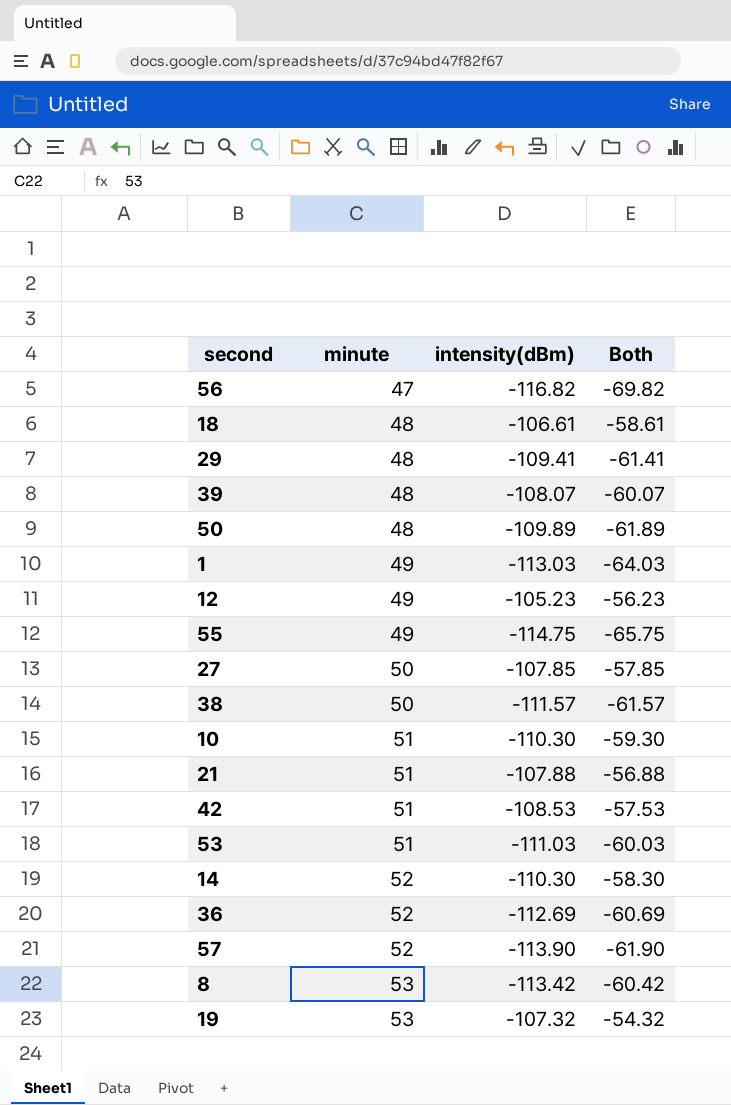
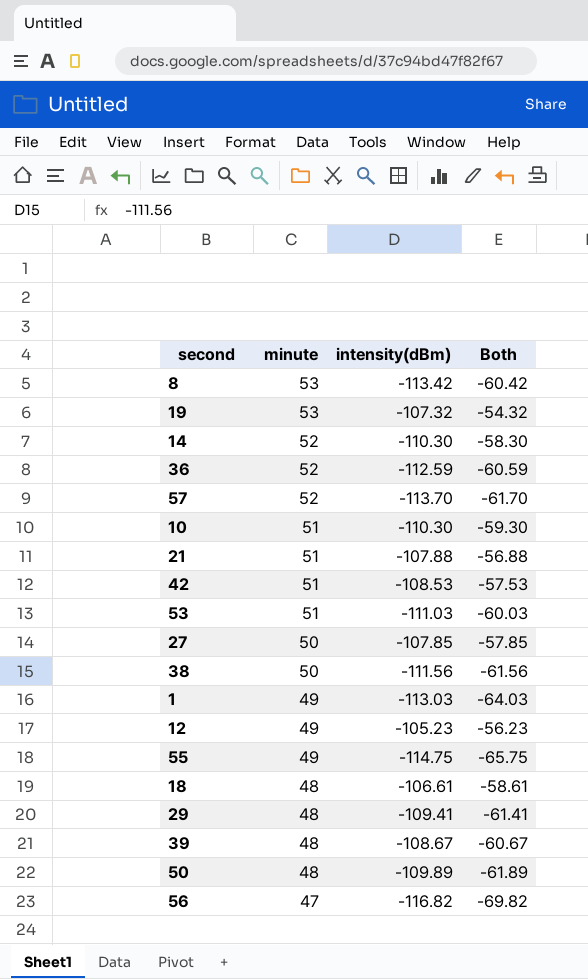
row order: minute ascending -> minute descending
36 | intensity(dBm): -112.69 -> -112.59
36 | Both: -60.69 -> -60.59
57 | intensity(dBm): -113.90 -> -113.70
57 | Both: -61.90 -> -61.70
38 | intensity(dBm): -111.57 -> -111.56
38 | Both: -61.57 -> -61.56
39 | intensity(dBm): -108.07 -> -108.67
39 | Both: -60.07 -> -60.67

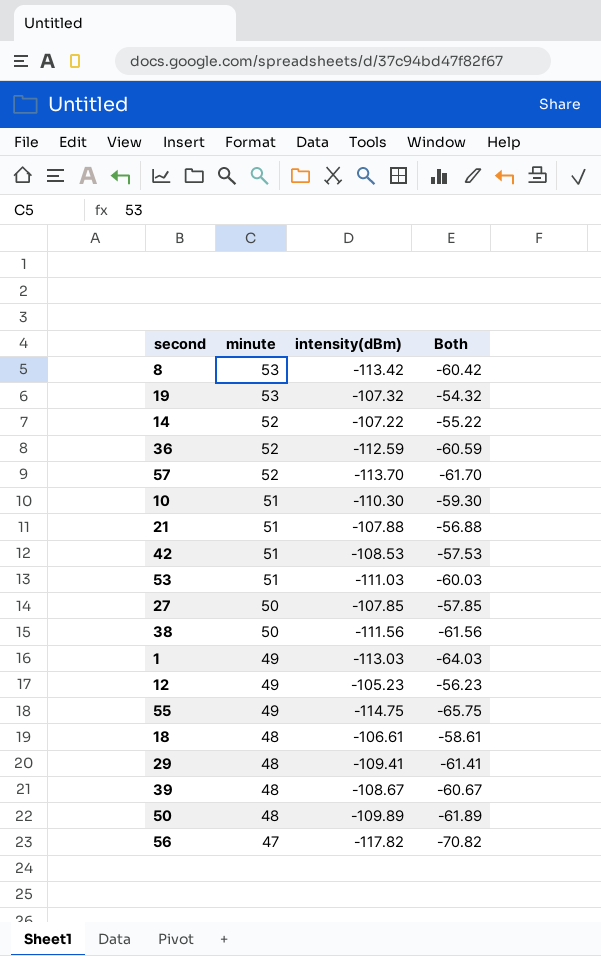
14 | intensity(dBm): -110.30 -> -107.22
14 | Both: -58.30 -> -55.22
56 | intensity(dBm): -116.82 -> -117.82
56 | Both: -69.82 -> -70.82

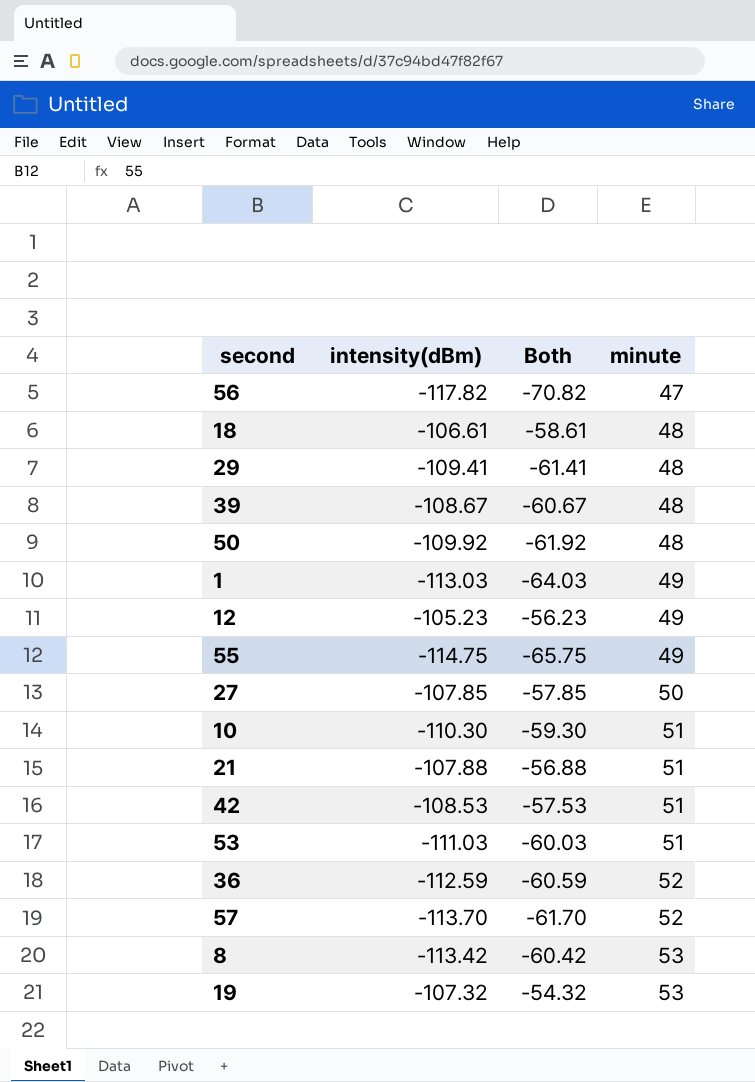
row order: minute descending -> minute ascending
column minute | position: 2 -> 4
row 14: 52 | -107.22 | -55.22 -> none
row 38: 50 | -111.56 | -61.56 -> none
50 | intensity(dBm): -109.89 -> -109.92
50 | Both: -61.89 -> -61.92

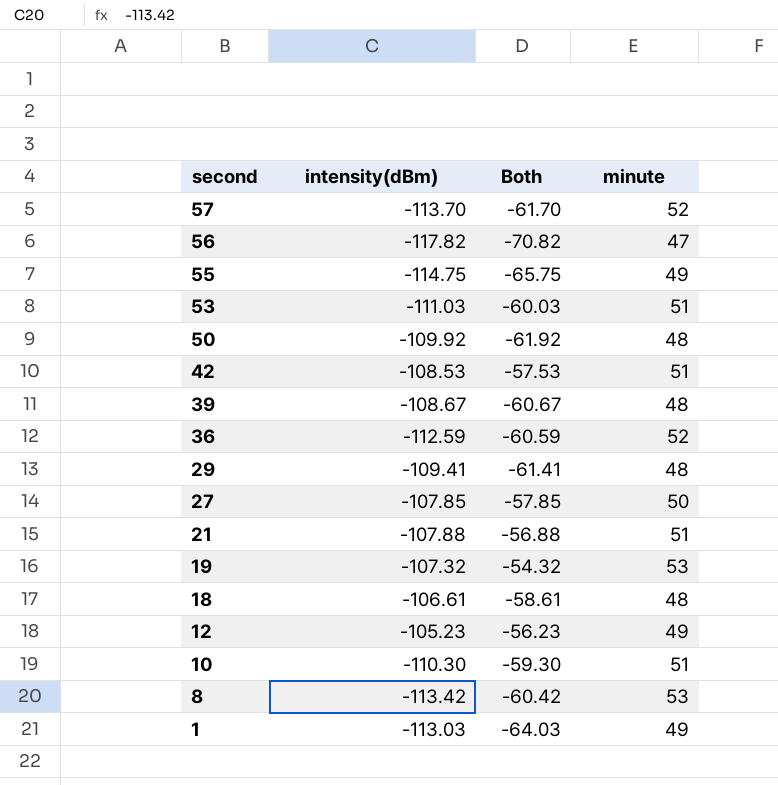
row order: minute ascending -> second descending

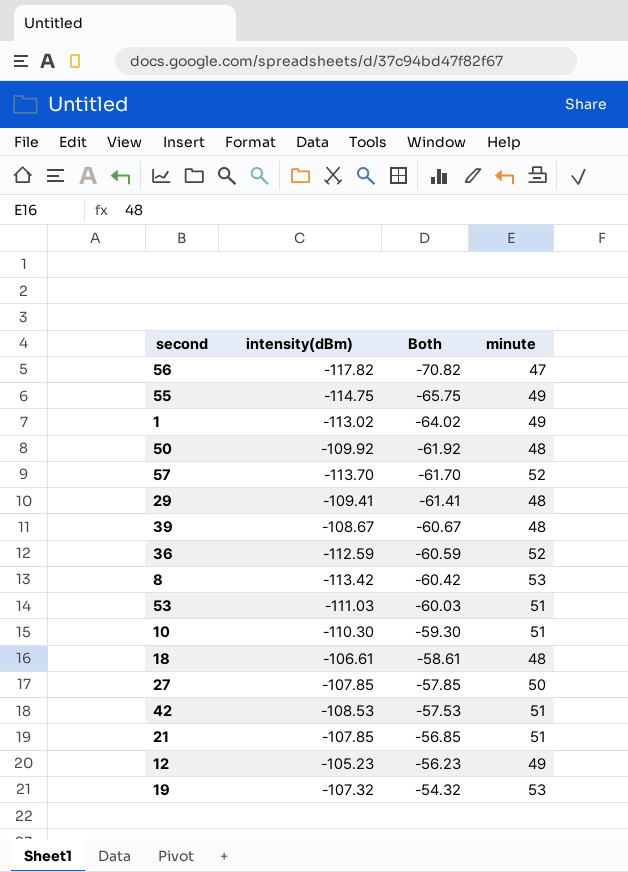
row order: second descending -> Both ascending
1 | intensity(dBm): -113.03 -> -113.02
1 | Both: -64.03 -> -64.02
21 | intensity(dBm): -107.88 -> -107.85
21 | Both: -56.88 -> -56.85

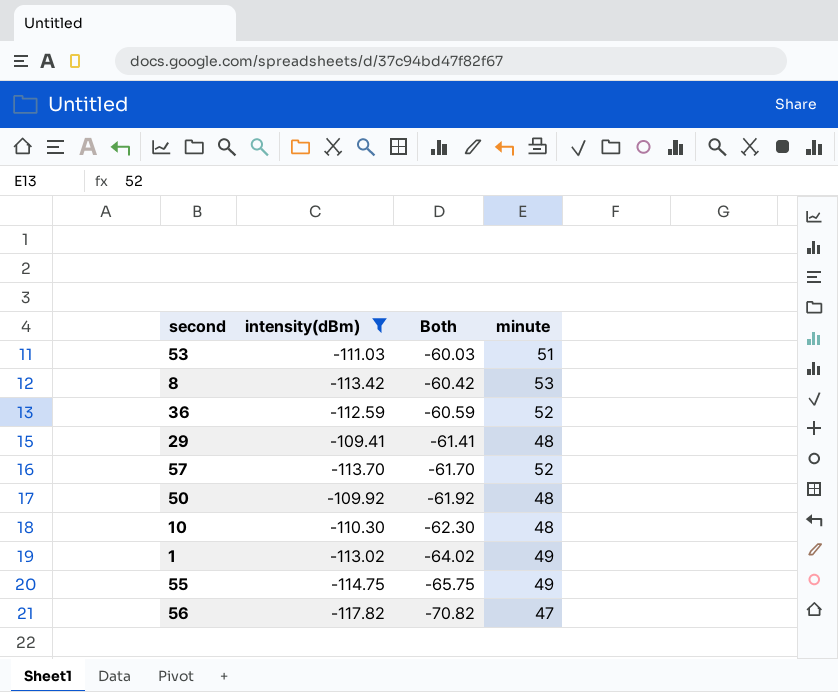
filter: none -> intensity(dBm) <= -109.41
row order: Both ascending -> Both descending
10 | Both: -59.30 -> -62.30
10 | minute: 51 -> 48

